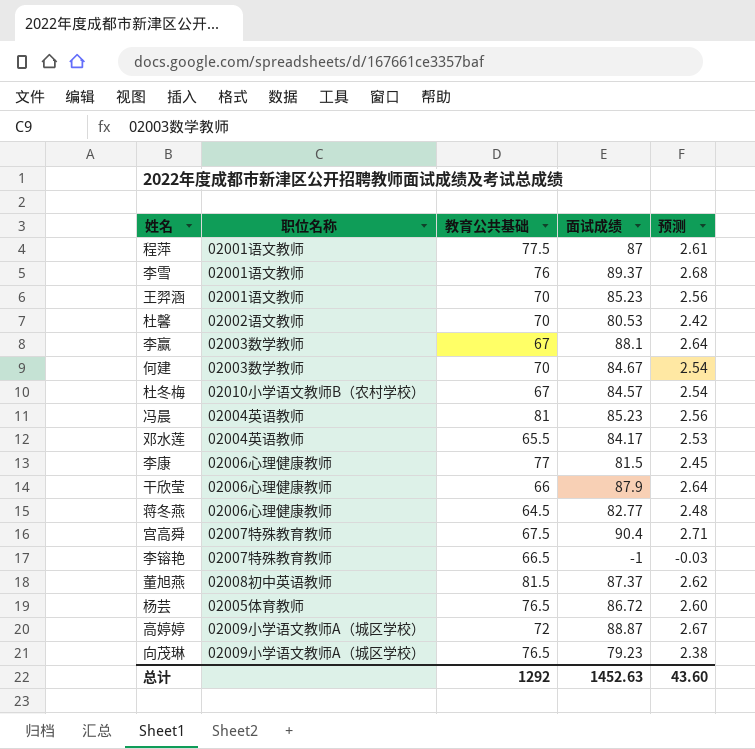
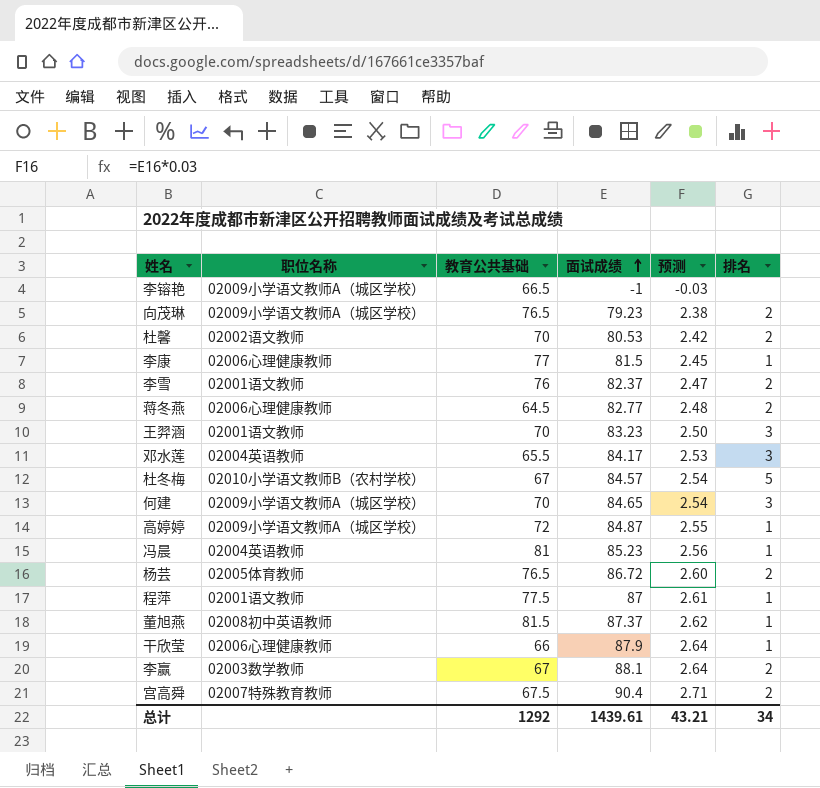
row order: none -> 面试成绩 ascending
column 排名 | position: none -> 6
李镕艳 | 职位名称: 02007特殊教育教师 -> 02009小学语文教师A（城区学校）
李雪 | 面试成绩: 89.37 -> 82.37
李雪 | 预测: 2.68 -> 2.47
王羿涵 | 面试成绩: 85.23 -> 83.23
王羿涵 | 预测: 2.56 -> 2.50
何建 | 职位名称: 02003数学教师 -> 02009小学语文教师A（城区学校）
何建 | 面试成绩: 84.67 -> 84.65
高婷婷 | 面试成绩: 88.87 -> 84.87
高婷婷 | 预测: 2.67 -> 2.55
总计 | 面试成绩: 1452.63 -> 1439.61
总计 | 预测: 43.60 -> 43.21

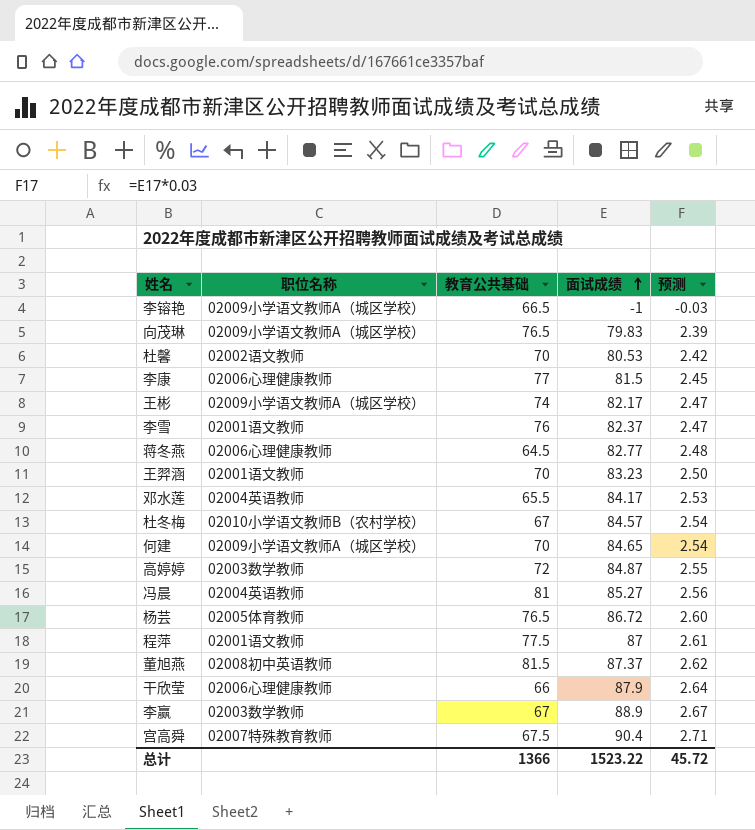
column 排名 | position: 6 -> none
向茂琳 | 面试成绩: 79.23 -> 79.83
向茂琳 | 预测: 2.38 -> 2.39
row 王彬: none -> 02009小学语文教师A（城区学校） | 74 | 82.17 | 2.47
高婷婷 | 职位名称: 02009小学语文教师A（城区学校） -> 02003数学教师
冯晨 | 面试成绩: 85.23 -> 85.27
李赢 | 面试成绩: 88.1 -> 88.9
李赢 | 预测: 2.64 -> 2.67
总计 | 教育公共基础: 1292 -> 1366
总计 | 面试成绩: 1439.61 -> 1523.22
总计 | 预测: 43.21 -> 45.72

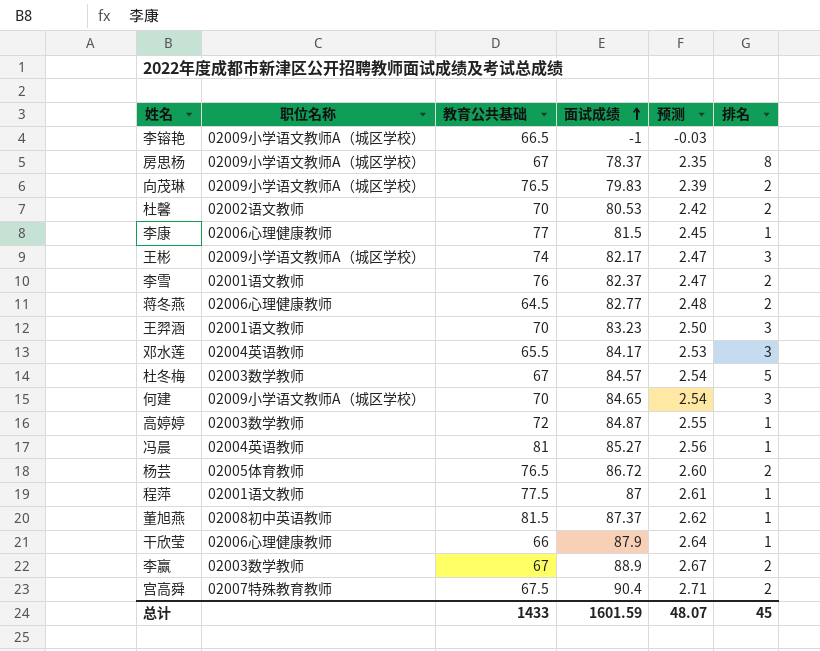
column 排名 | position: none -> 6
row 房思杨: none -> 02009小学语文教师A（城区学校） | 67 | 78.37 | 2.35 | 8
杜冬梅 | 职位名称: 02010小学语文教师B（农村学校） -> 02003数学教师
总计 | 教育公共基础: 1366 -> 1433
总计 | 面试成绩: 1523.22 -> 1601.59
总计 | 预测: 45.72 -> 48.07

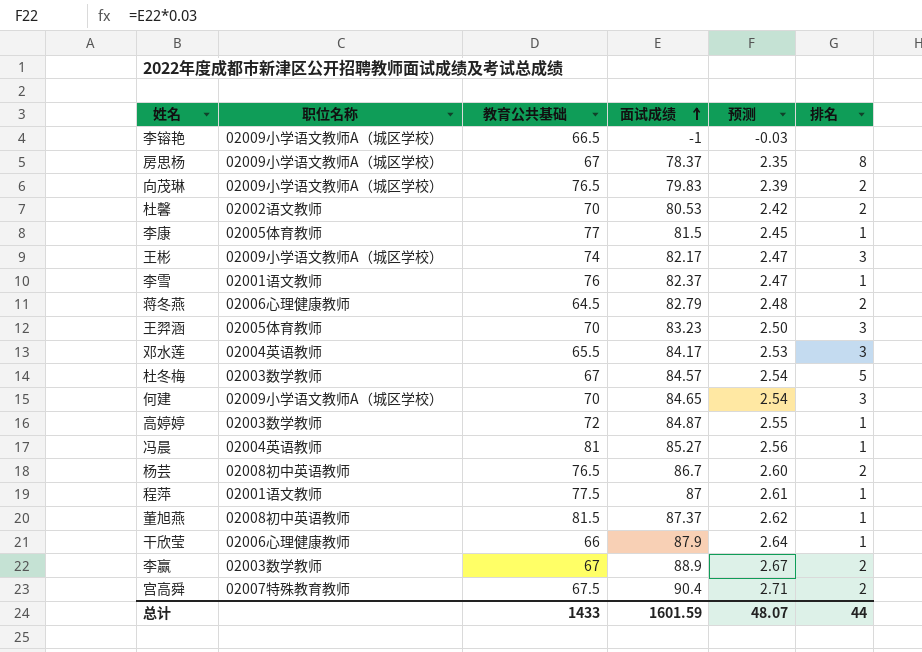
李康 | 职位名称: 02006心理健康教师 -> 02005体育教师
李雪 | 排名: 2 -> 1
蒋冬燕 | 面试成绩: 82.77 -> 82.79
王羿涵 | 职位名称: 02001语文教师 -> 02005体育教师
杨芸 | 职位名称: 02005体育教师 -> 02008初中英语教师
杨芸 | 面试成绩: 86.72 -> 86.7
总计 | 排名: 45 -> 44

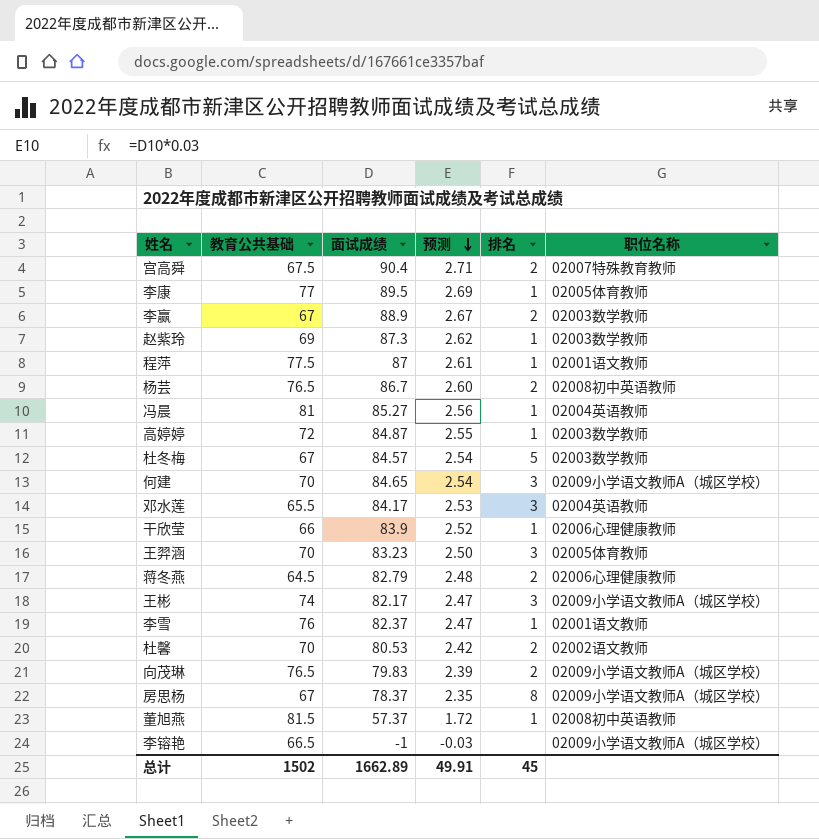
row order: 面试成绩 ascending -> 预测 descending
column 职位名称 | position: 2 -> 6
李康 | 面试成绩: 81.5 -> 89.5
李康 | 预测: 2.45 -> 2.69
row 赵紫玲: none -> 69 | 87.3 | 2.62 | 1 | 02003数学教师
干欣莹 | 面试成绩: 87.9 -> 83.9
干欣莹 | 预测: 2.64 -> 2.52
董旭燕 | 面试成绩: 87.37 -> 57.37
董旭燕 | 预测: 2.62 -> 1.72
总计 | 教育公共基础: 1433 -> 1502
总计 | 面试成绩: 1601.59 -> 1662.89
总计 | 预测: 48.07 -> 49.91
总计 | 排名: 44 -> 45

